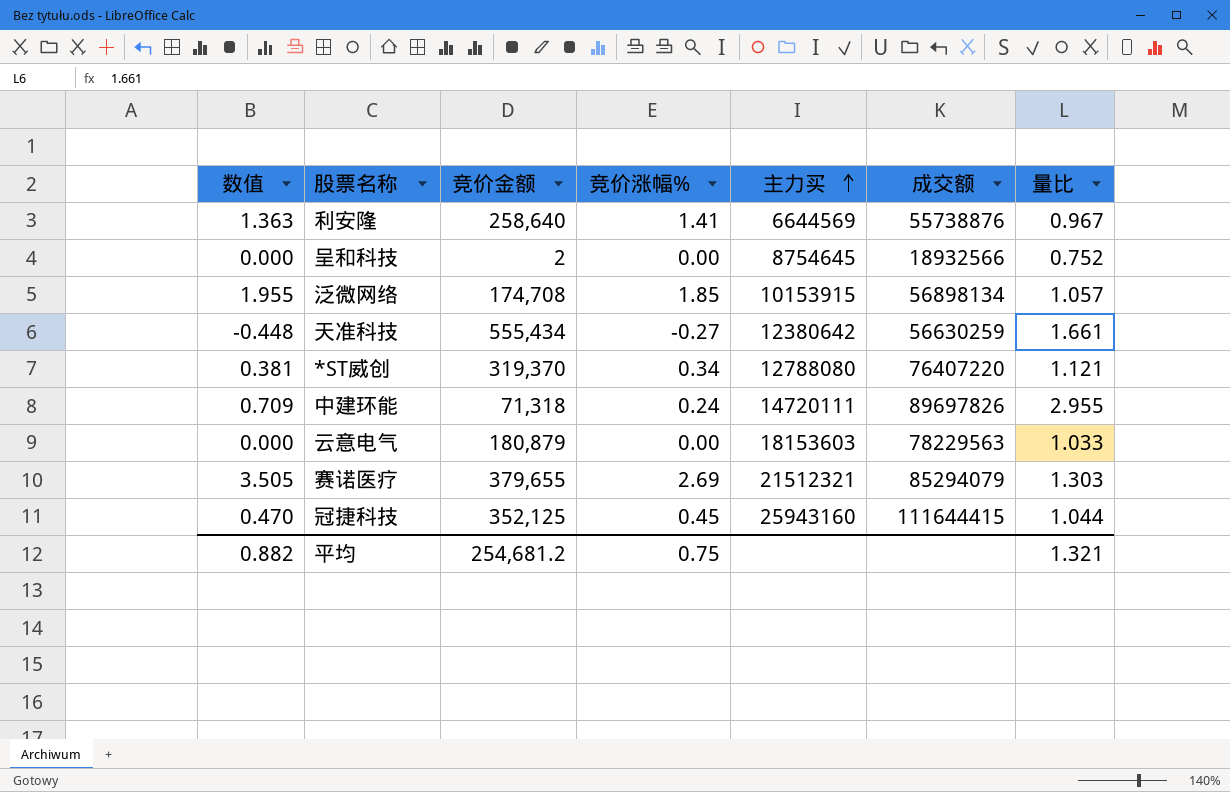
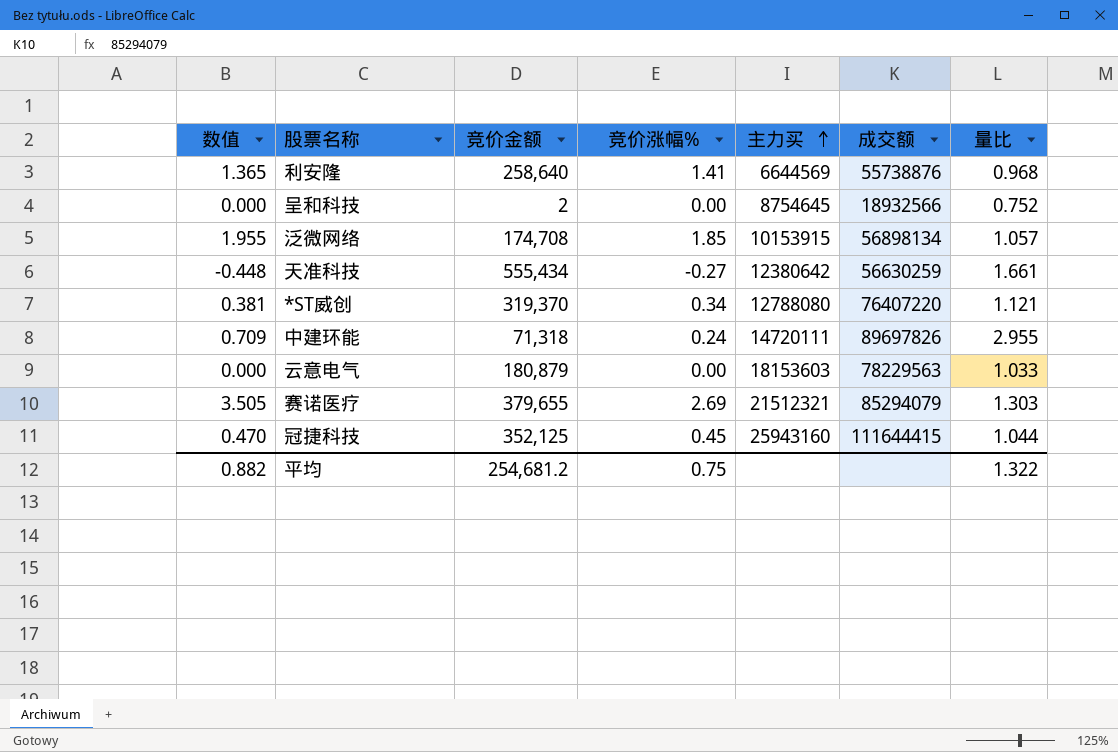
利安隆 | 数值: 1.363 -> 1.365
利安隆 | 量比: 0.967 -> 0.968
平均 | 量比: 1.321 -> 1.322

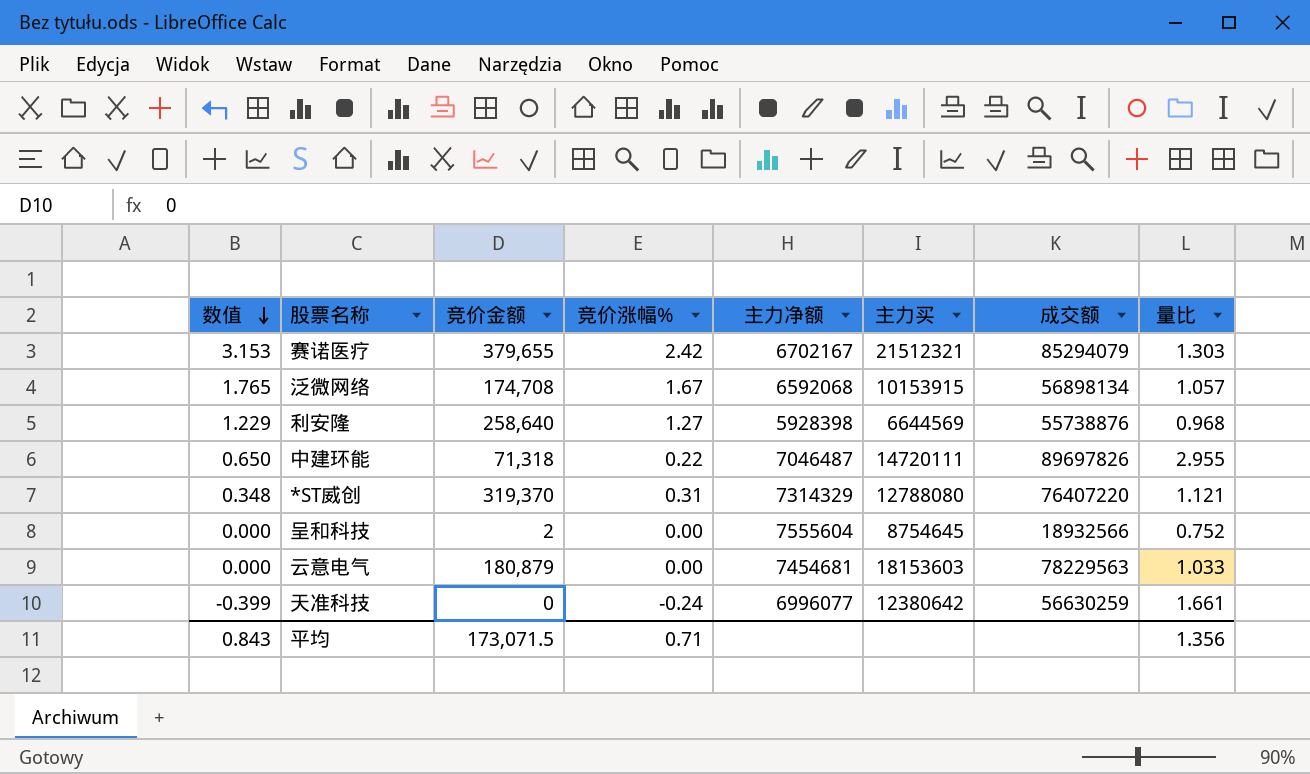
row order: 主力买 ascending -> 数值 descending
column 主力净额 | position: none -> 5
row 冠捷科技: 0.470 | 352,125 | 0.45 | 25943160 | 111644415 | 1.044 -> none
赛诺医疗 | 数值: 3.505 -> 3.153
赛诺医疗 | 竞价涨幅%: 2.69 -> 2.42
泛微网络 | 数值: 1.955 -> 1.765
泛微网络 | 竞价涨幅%: 1.85 -> 1.67
利安隆 | 数值: 1.365 -> 1.229
利安隆 | 竞价涨幅%: 1.41 -> 1.27
中建环能 | 数值: 0.709 -> 0.650
中建环能 | 竞价涨幅%: 0.24 -> 0.22
*ST威创 | 数值: 0.381 -> 0.348
*ST威创 | 竞价涨幅%: 0.34 -> 0.31
天准科技 | 数值: -0.448 -> -0.399
天准科技 | 竞价金额: 555,434 -> 0
天准科技 | 竞价涨幅%: -0.27 -> -0.24
平均 | 数值: 0.882 -> 0.843
平均 | 竞价金额: 254,681.2 -> 173,071.5
平均 | 竞价涨幅%: 0.75 -> 0.71
平均 | 量比: 1.322 -> 1.356

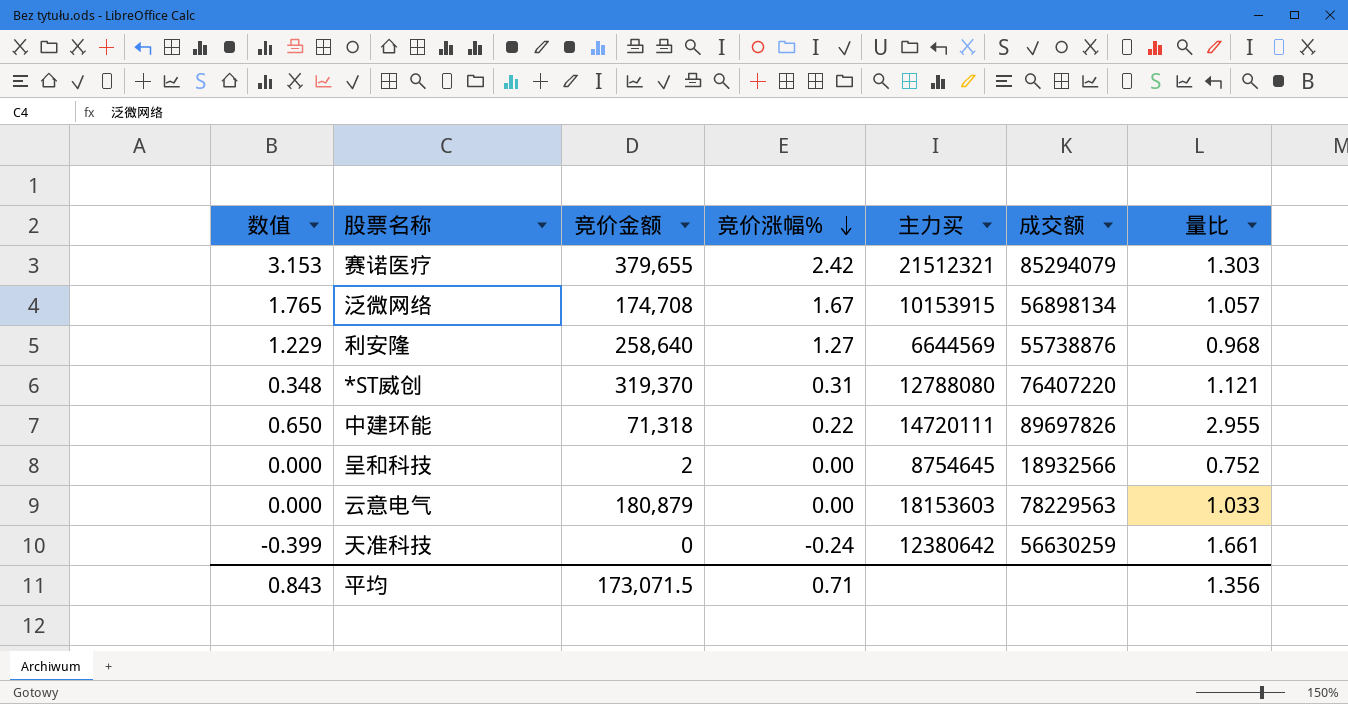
row order: 数值 descending -> 竞价涨幅% descending
column 主力净额 | position: 5 -> none

